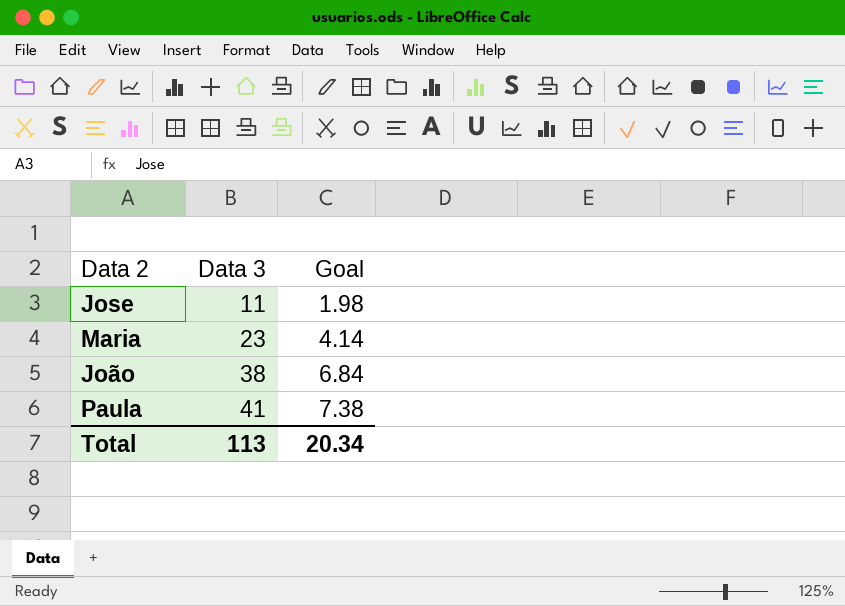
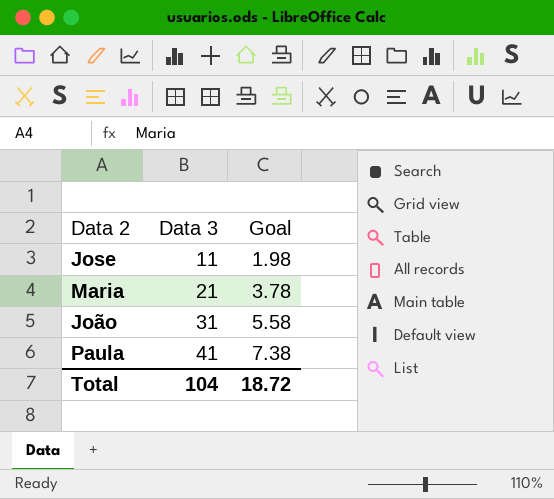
Maria | Data 3: 23 -> 21
Maria | Goal: 4.14 -> 3.78
João | Data 3: 38 -> 31
João | Goal: 6.84 -> 5.58
Total | Data 3: 113 -> 104
Total | Goal: 20.34 -> 18.72

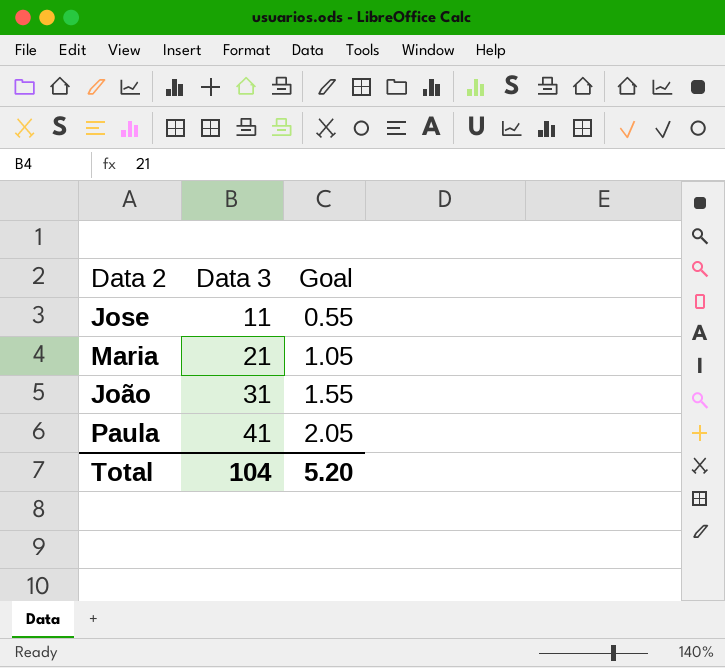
column Goal | formula: [Data 3] * 0.18 -> [Data 3] * 0.05
Total | Goal: 18.72 -> 5.20

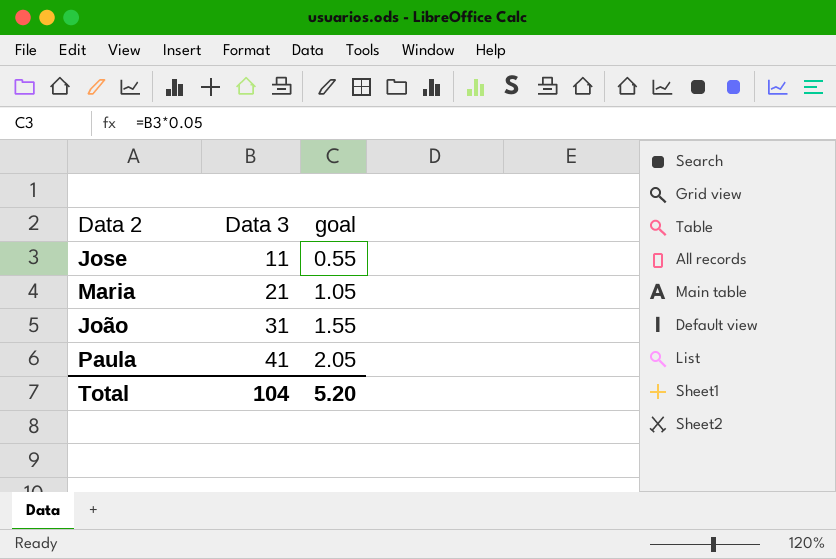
column name: Goal -> goal

